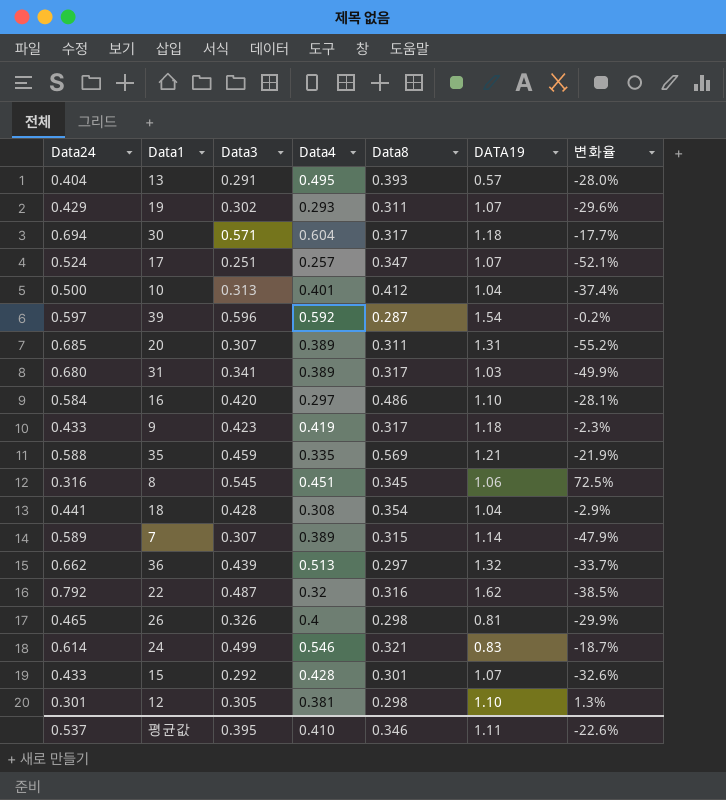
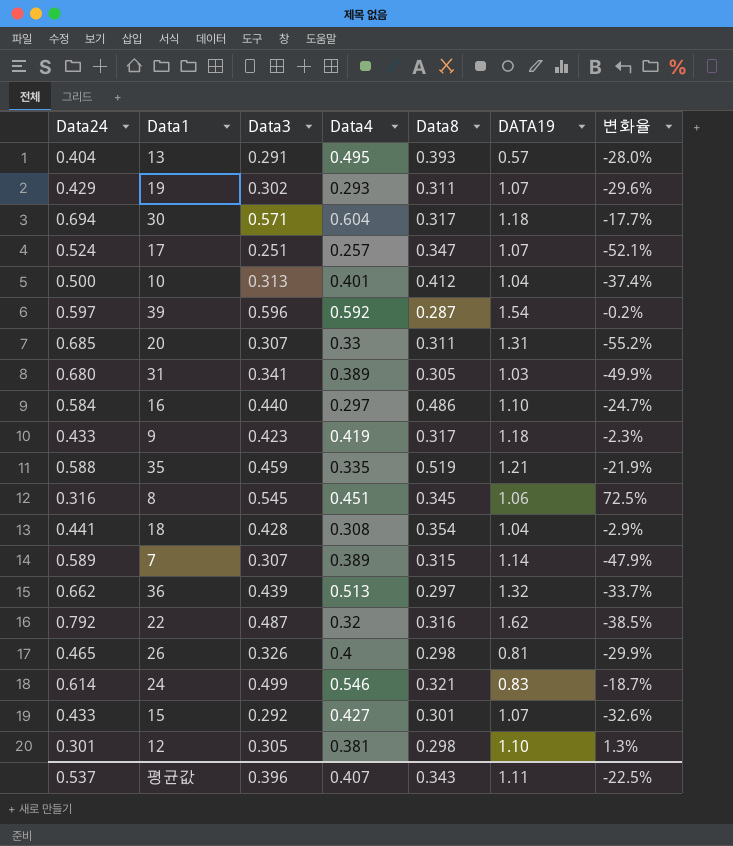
20 | Data4: 0.389 -> 0.33
31 | Data8: 0.317 -> 0.305
16 | Data3: 0.420 -> 0.440
16 | 변화율: -28.1% -> -24.7%
35 | Data8: 0.569 -> 0.519
15 | Data4: 0.428 -> 0.427
평균값 | Data3: 0.395 -> 0.396
평균값 | Data4: 0.410 -> 0.407
평균값 | Data8: 0.346 -> 0.343
평균값 | 변화율: -22.6% -> -22.5%

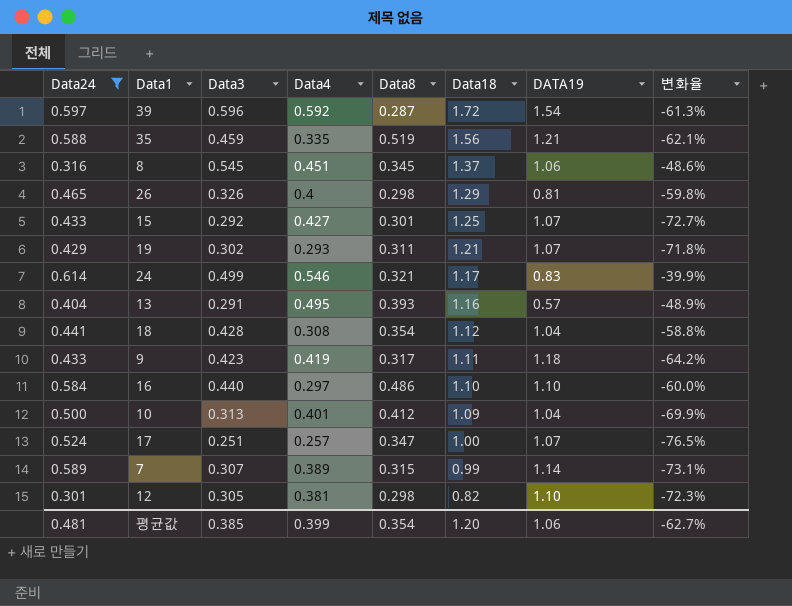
filter: none -> Data24 <= 0.614
row order: none -> Data18 descending
column Data18 | position: none -> 6
column 변화율 | formula: ([Data3] - [Data24]) / [Data24] -> ([Data3] - [DATA19]) / [DATA19]
평균값 | Data24: 0.537 -> 0.481
평균값 | Data3: 0.396 -> 0.385
평균값 | Data4: 0.407 -> 0.399
평균값 | Data8: 0.343 -> 0.354
평균값 | DATA19: 1.11 -> 1.06
평균값 | 변화율: -22.5% -> -62.7%

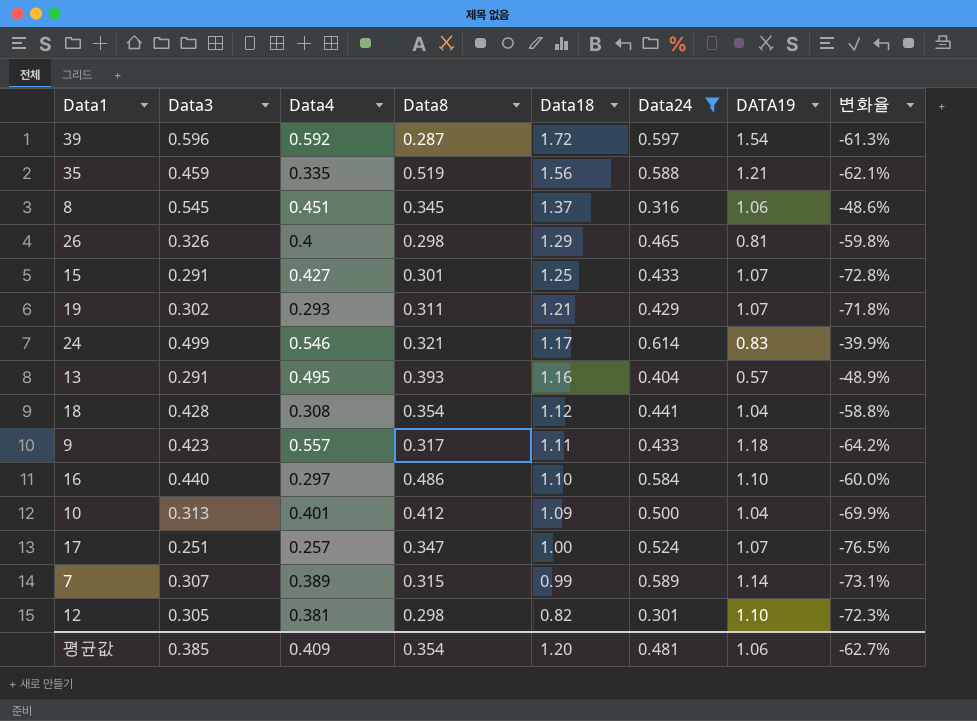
column Data24 | position: 1 -> 6
15 | Data3: 0.292 -> 0.291
15 | 변화율: -72.7% -> -72.8%
9 | Data4: 0.419 -> 0.557
평균값 | Data4: 0.399 -> 0.409

